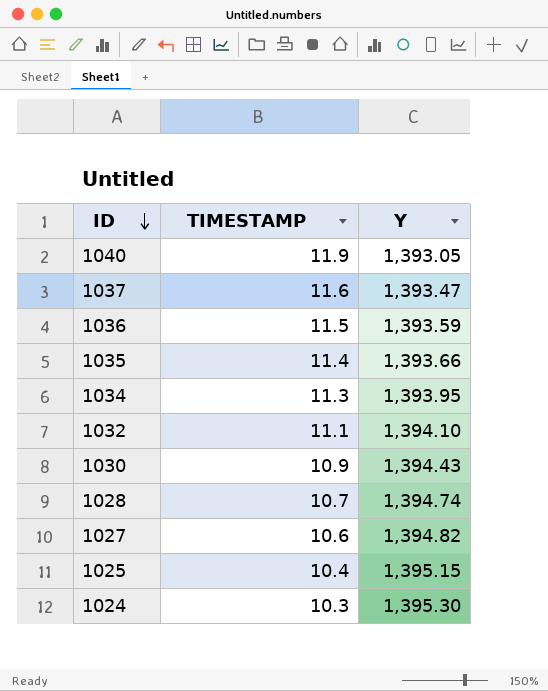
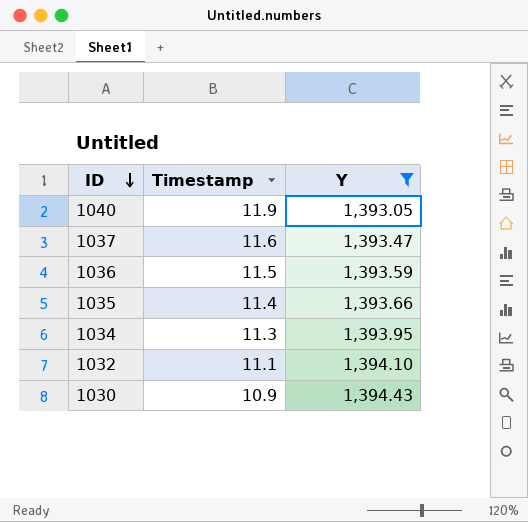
filter: none -> Y <= 1,394.43
column name: TIMESTAMP -> Timestamp

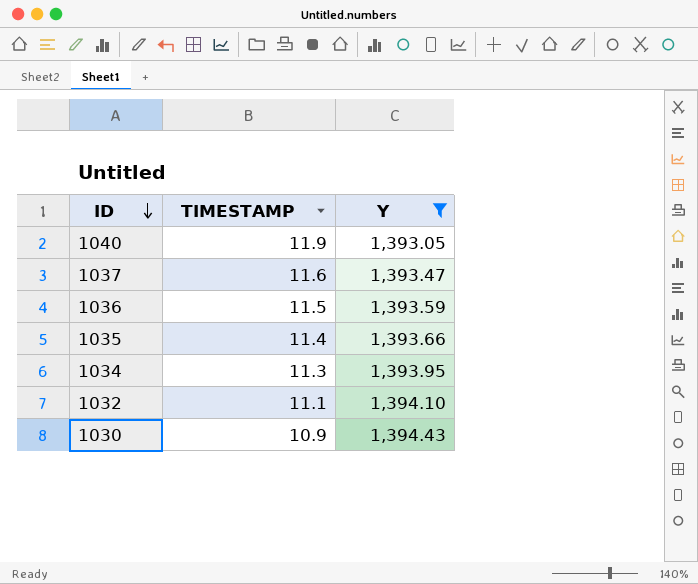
column name: Timestamp -> TIMESTAMP

